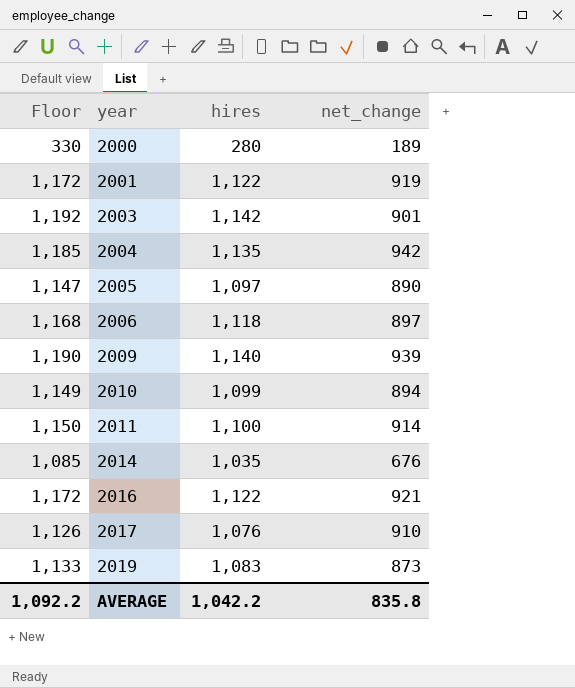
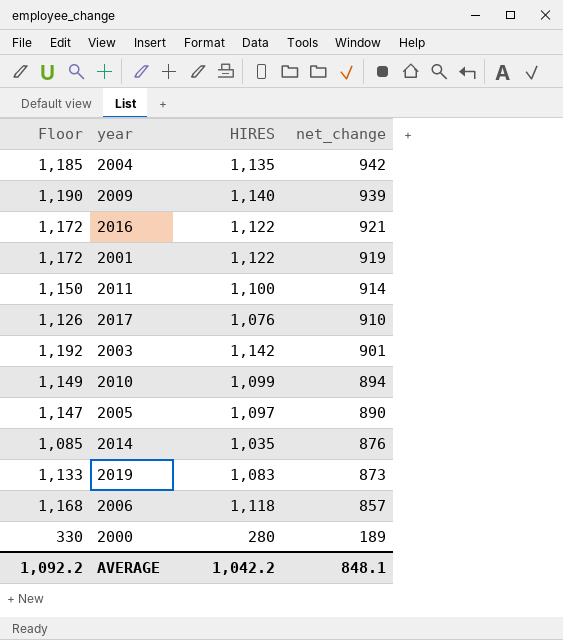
row order: year ascending -> net_change descending
column name: hires -> HIRES
2014 | net_change: 676 -> 876
2006 | net_change: 897 -> 857
AVERAGE | net_change: 835.8 -> 848.1

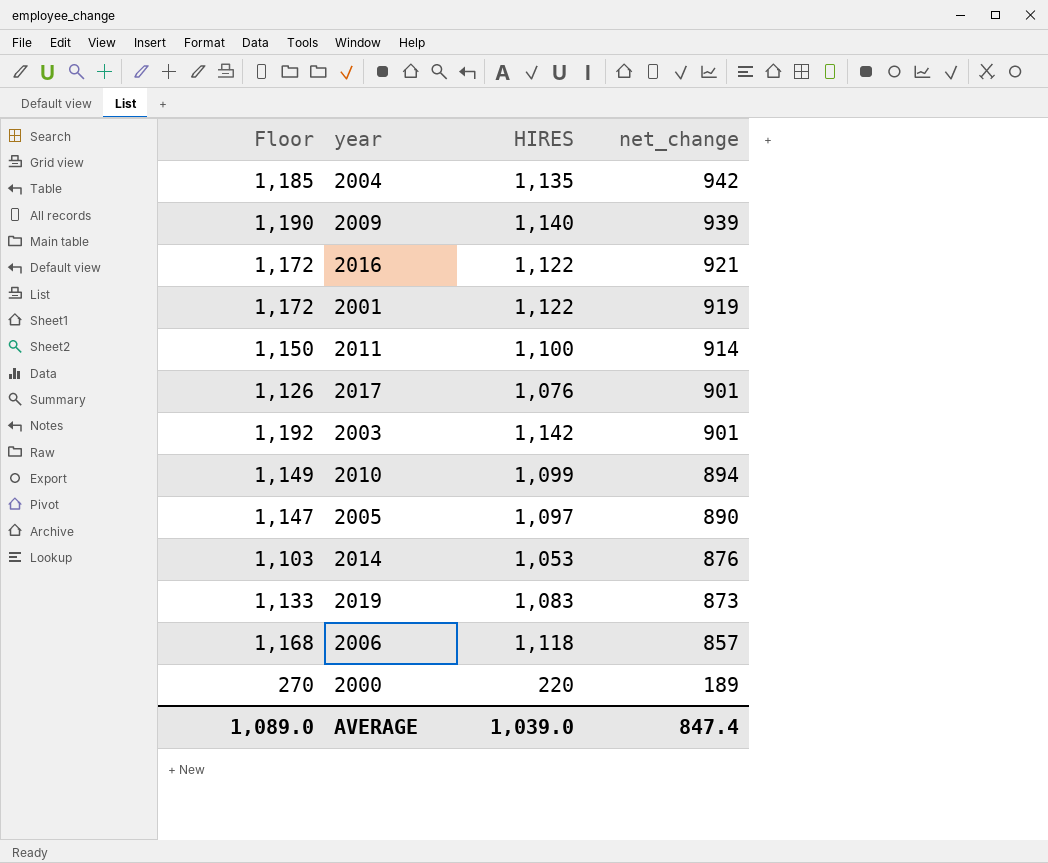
2017 | net_change: 910 -> 901
2014 | Floor: 1,085 -> 1,103
2014 | HIRES: 1,035 -> 1,053
2000 | Floor: 330 -> 270
2000 | HIRES: 280 -> 220
AVERAGE | Floor: 1,092.2 -> 1,089.0
AVERAGE | HIRES: 1,042.2 -> 1,039.0
AVERAGE | net_change: 848.1 -> 847.4

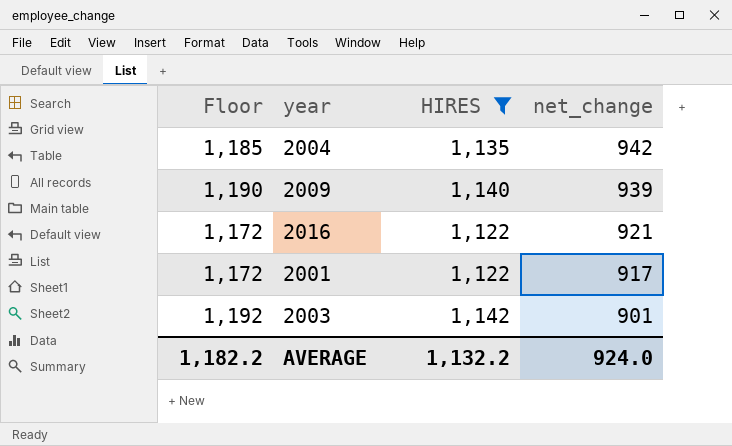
filter: none -> HIRES >= 1,122
2001 | net_change: 919 -> 917
AVERAGE | Floor: 1,089.0 -> 1,182.2
AVERAGE | HIRES: 1,039.0 -> 1,132.2
AVERAGE | net_change: 847.4 -> 924.0

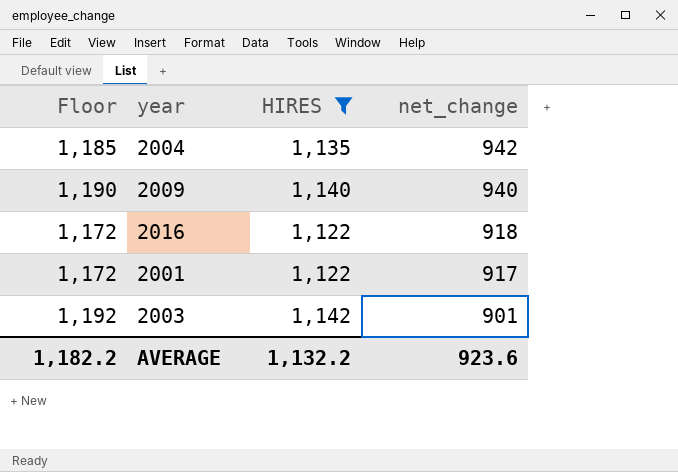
2009 | net_change: 939 -> 940
2016 | net_change: 921 -> 918
AVERAGE | net_change: 924.0 -> 923.6

